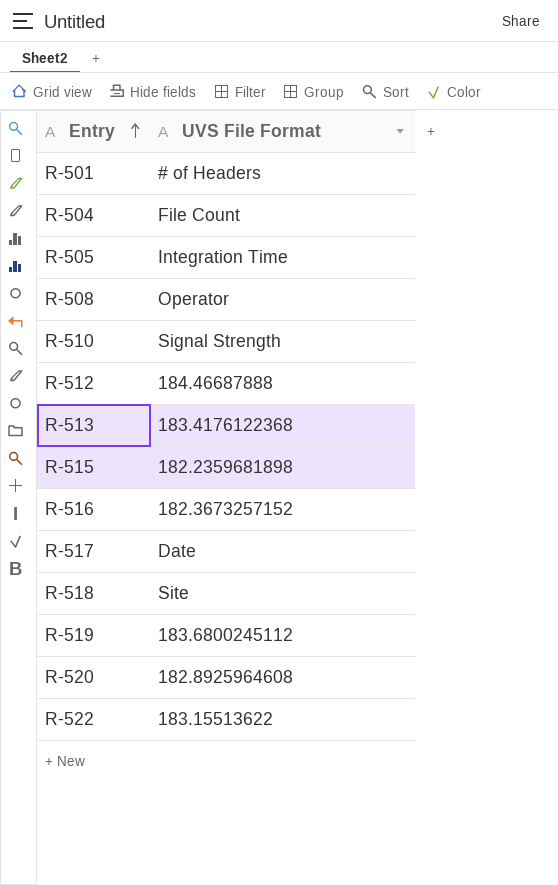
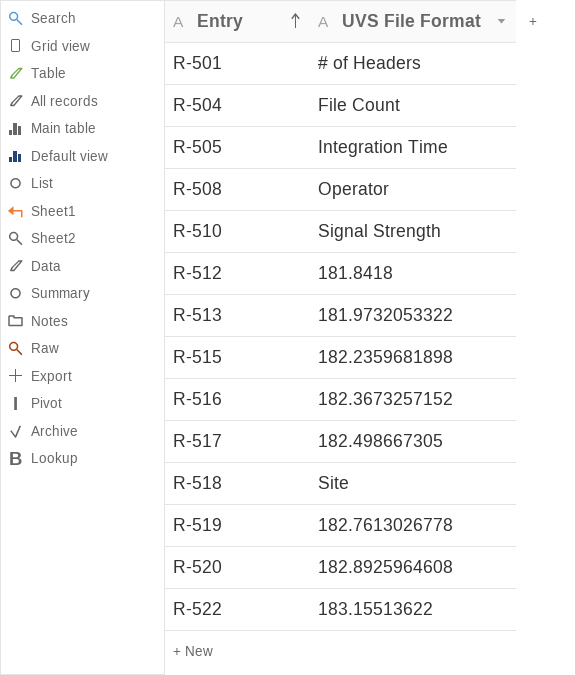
R-512 | UVS File Format: 184.46687888 -> 181.8418
R-513 | UVS File Format: 183.4176122368 -> 181.9732053322
R-517 | UVS File Format: Date -> 182.498667305
R-519 | UVS File Format: 183.6800245112 -> 182.7613026778

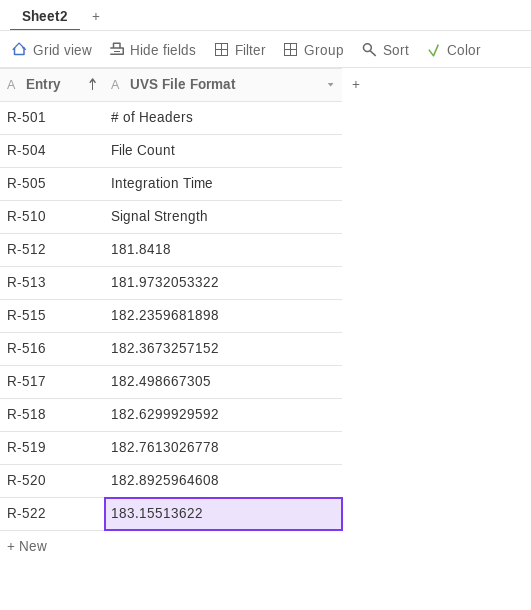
row R-508: Operator -> none
R-518 | UVS File Format: Site -> 182.6299929592

